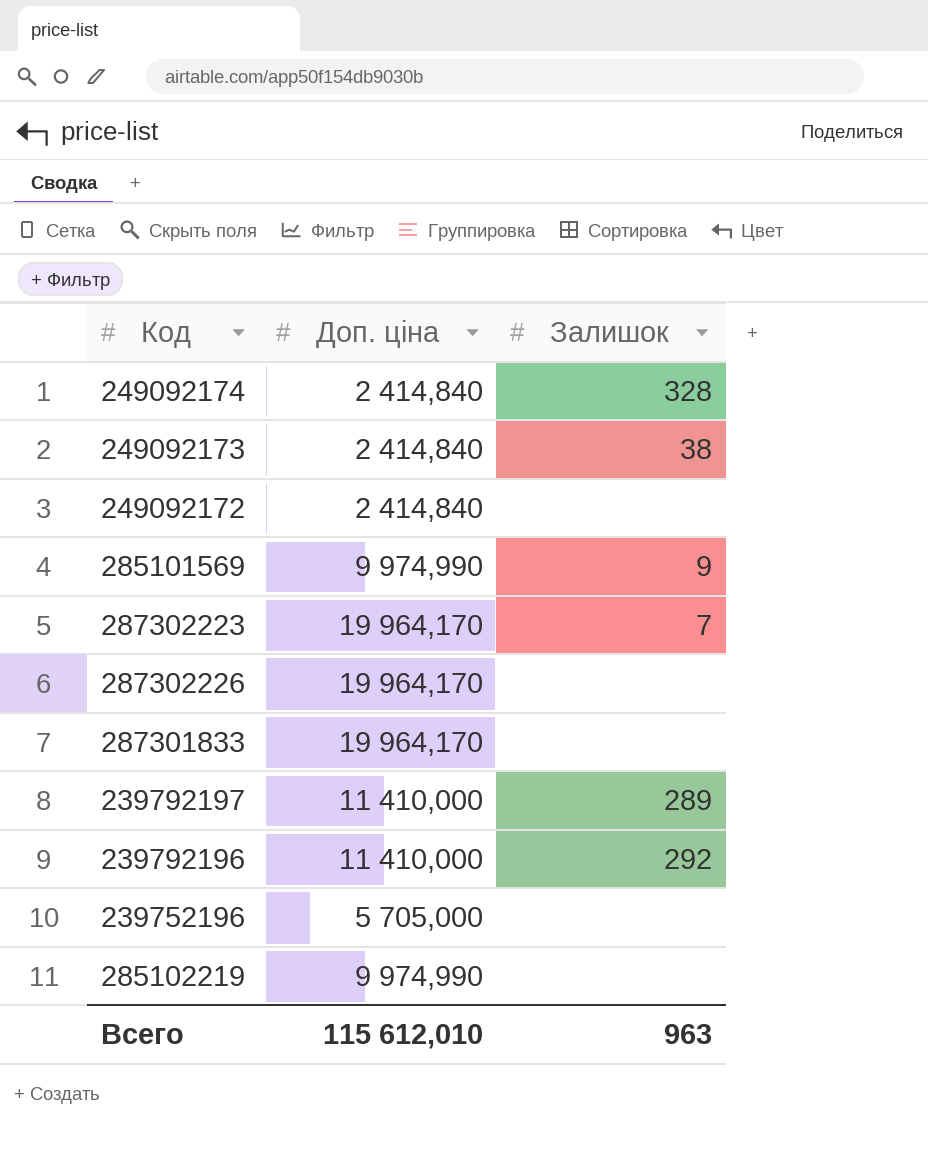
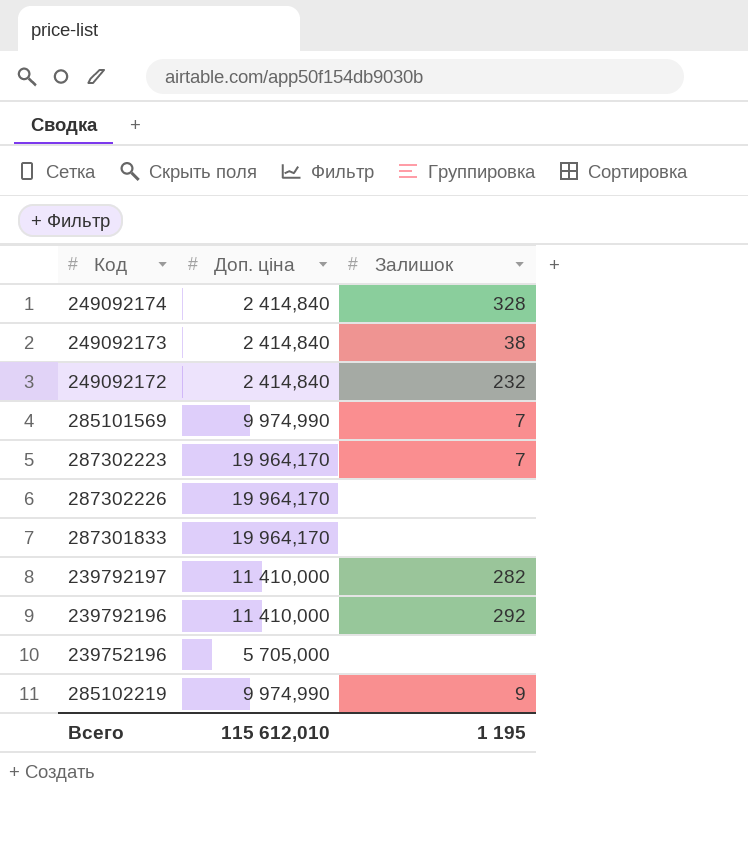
249092172 | Залишок: none -> 232
285101569 | Залишок: 9 -> 7
239792197 | Залишок: 289 -> 282
285102219 | Залишок: none -> 9
Всего | Залишок: 963 -> 1 195

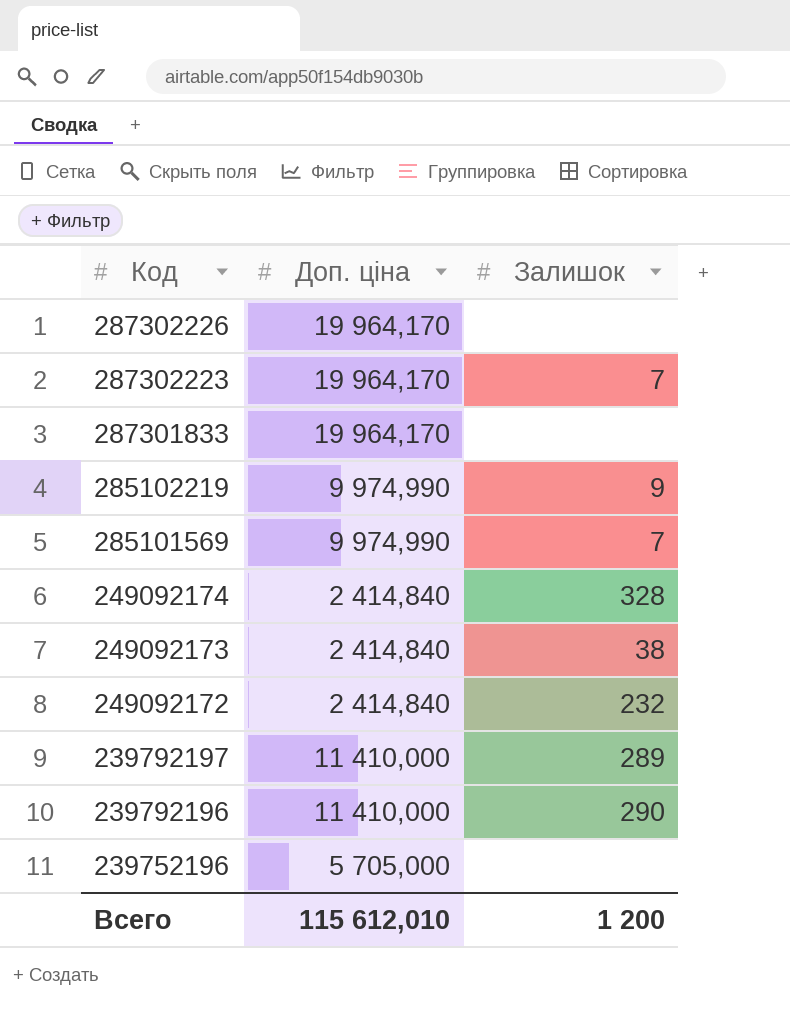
row order: none -> Код descending
239792197 | Залишок: 282 -> 289
239792196 | Залишок: 292 -> 290
Всего | Залишок: 1 195 -> 1 200

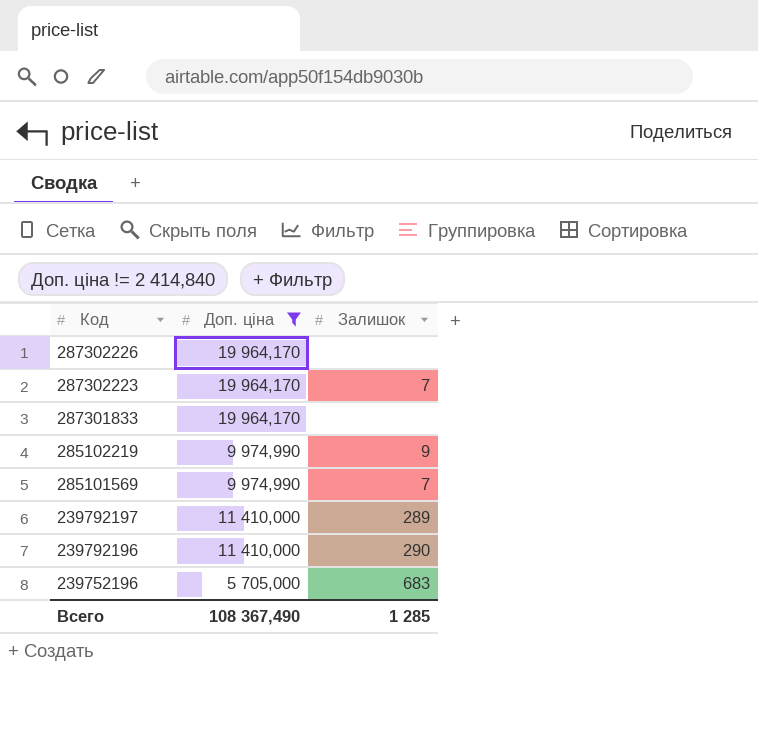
filter: none -> Доп. ціна != 2 414,840
239752196 | Залишок: none -> 683
Всего | Доп. ціна: 115 612,010 -> 108 367,490
Всего | Залишок: 1 200 -> 1 285

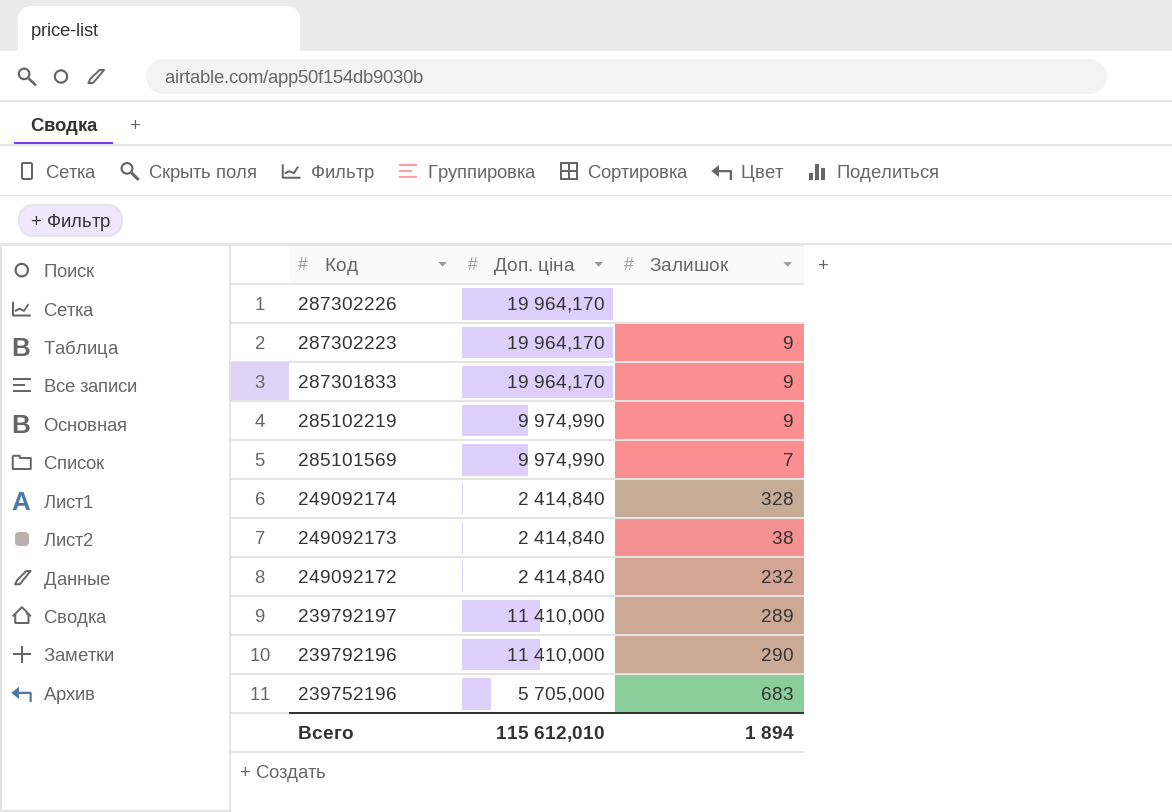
filter: Доп. ціна != 2 414,840 -> none
287302223 | Залишок: 7 -> 9
287301833 | Залишок: none -> 9
Всего | Доп. ціна: 108 367,490 -> 115 612,010
Всего | Залишок: 1 285 -> 1 894

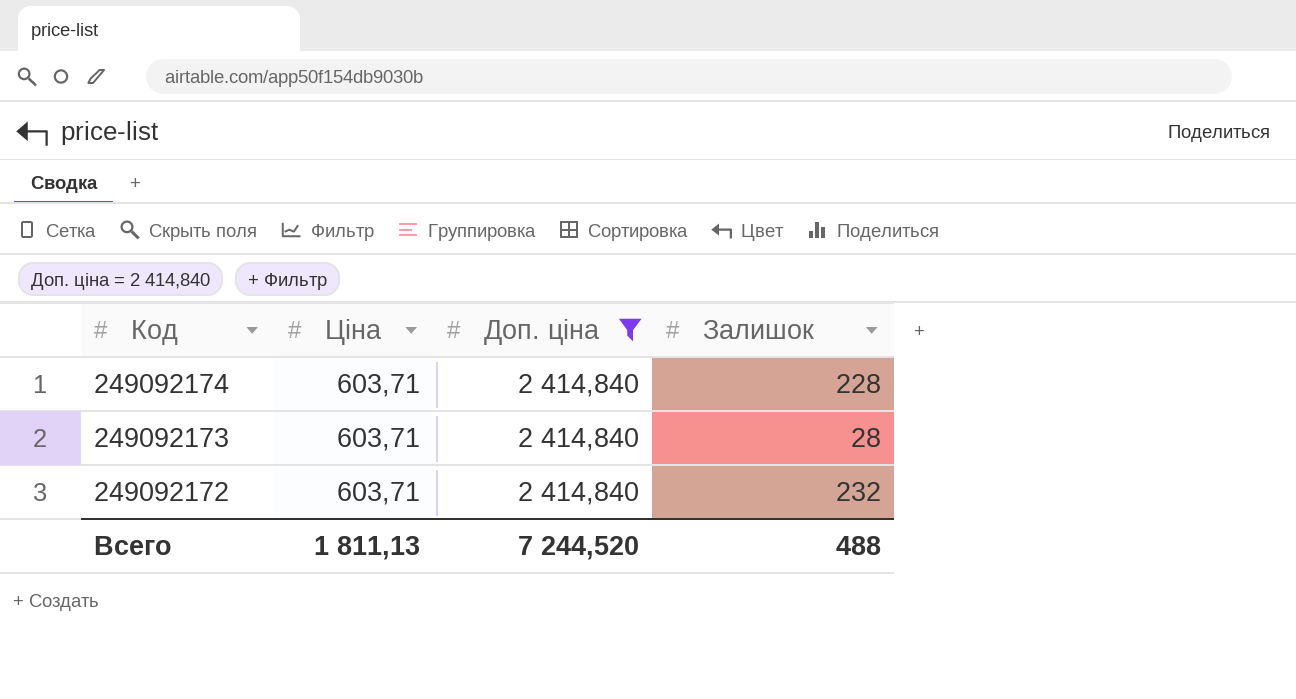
filter: none -> Доп. ціна = 2 414,840
column Ціна | position: none -> 2
249092174 | Залишок: 328 -> 228
249092173 | Залишок: 38 -> 28
Всего | Доп. ціна: 115 612,010 -> 7 244,520
Всего | Залишок: 1 894 -> 488

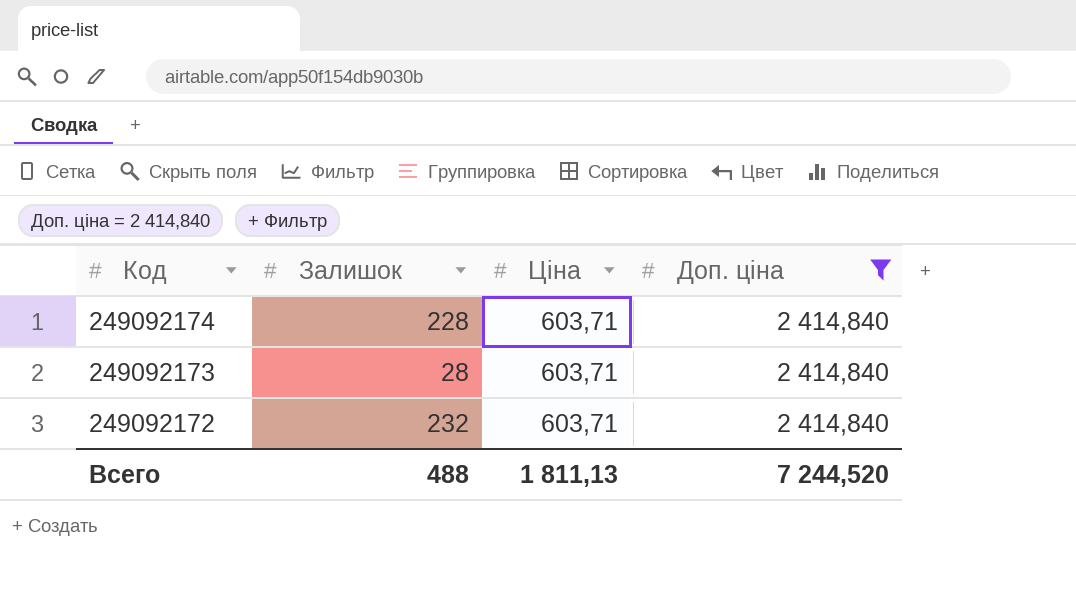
column Залишок | position: 4 -> 2

